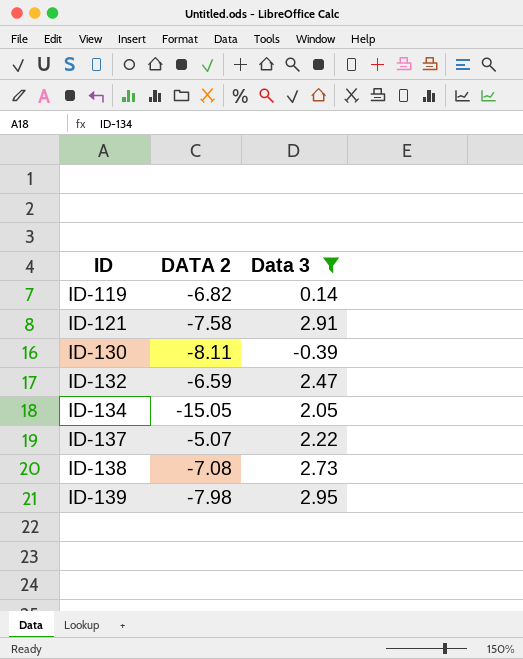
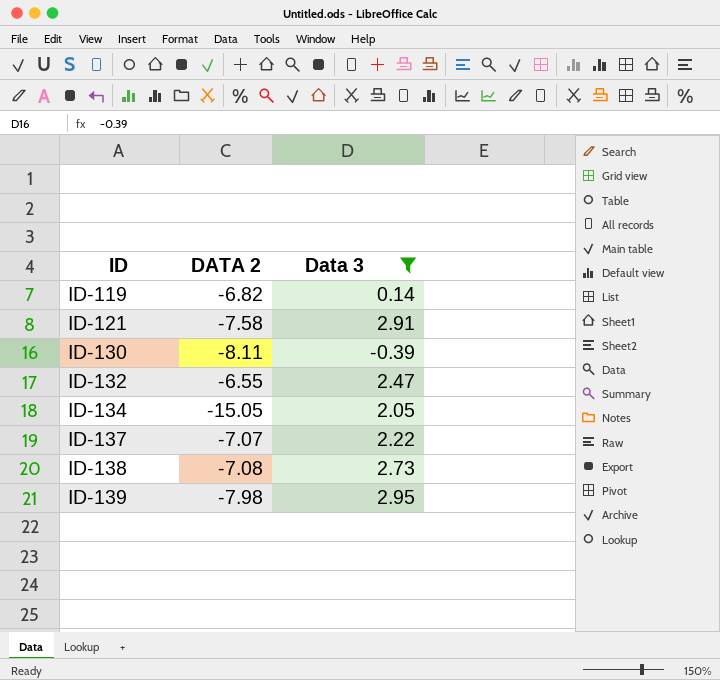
ID-132 | DATA 2: -6.59 -> -6.55
ID-137 | DATA 2: -5.07 -> -7.07

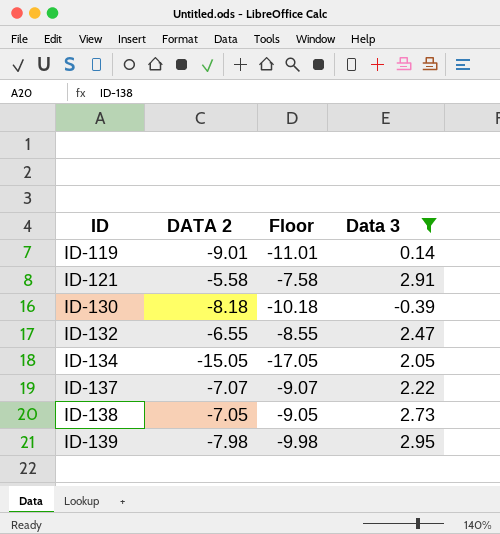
column Floor | formula: none -> [DATA 2] - 2
ID-119 | DATA 2: -6.82 -> -9.01
ID-121 | DATA 2: -7.58 -> -5.58
ID-130 | DATA 2: -8.11 -> -8.18
ID-138 | DATA 2: -7.08 -> -7.05

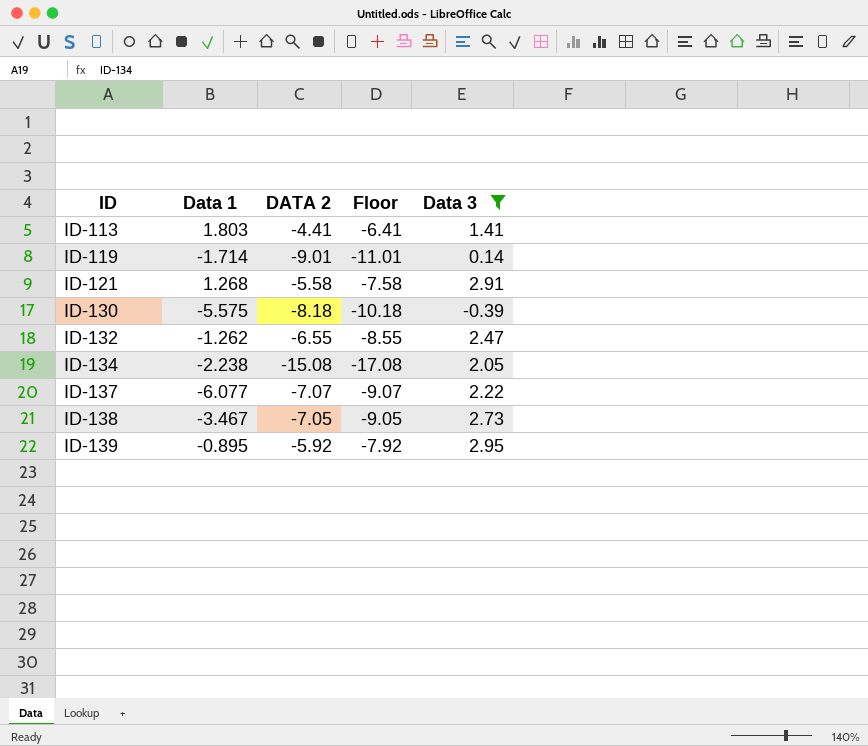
column Data 1 | position: none -> 2
row ID-113: none -> 1.803 | -4.41 | -6.41 | 1.41
ID-134 | DATA 2: -15.05 -> -15.08
ID-134 | Floor: -17.05 -> -17.08
ID-139 | DATA 2: -7.98 -> -5.92
ID-139 | Floor: -9.98 -> -7.92

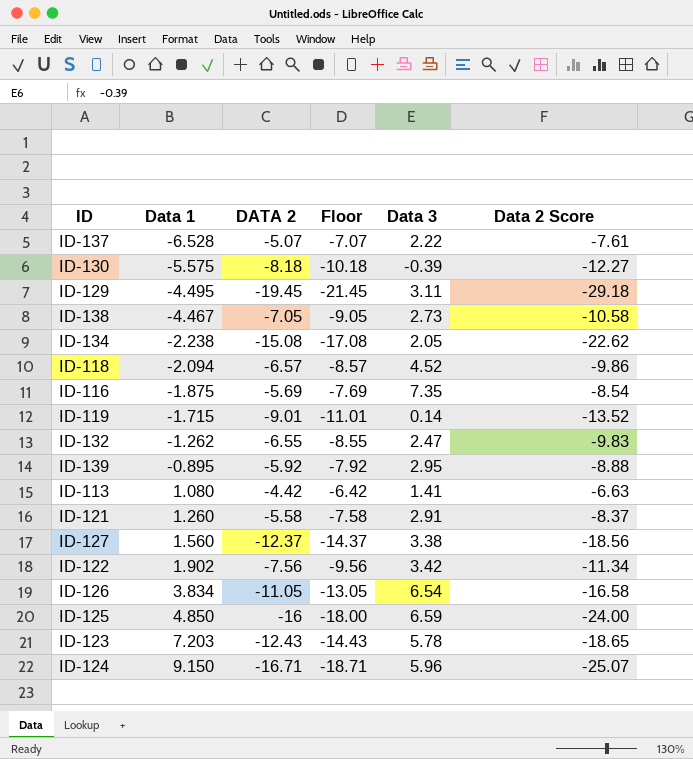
filter: Data 3 <= 2.95 -> none
row order: ID ascending -> Data 1 ascending
column Data 2 Score | formula: none -> [DATA 2] * 1.5
ID-137 | Data 1: -6.077 -> -6.528
ID-137 | DATA 2: -7.07 -> -5.07
ID-137 | Floor: -9.07 -> -7.07
ID-138 | Data 1: -3.467 -> -4.467
ID-119 | Data 1: -1.714 -> -1.715
ID-113 | Data 1: 1.803 -> 1.080
ID-113 | DATA 2: -4.41 -> -4.42
ID-113 | Floor: -6.41 -> -6.42
ID-121 | Data 1: 1.268 -> 1.260

